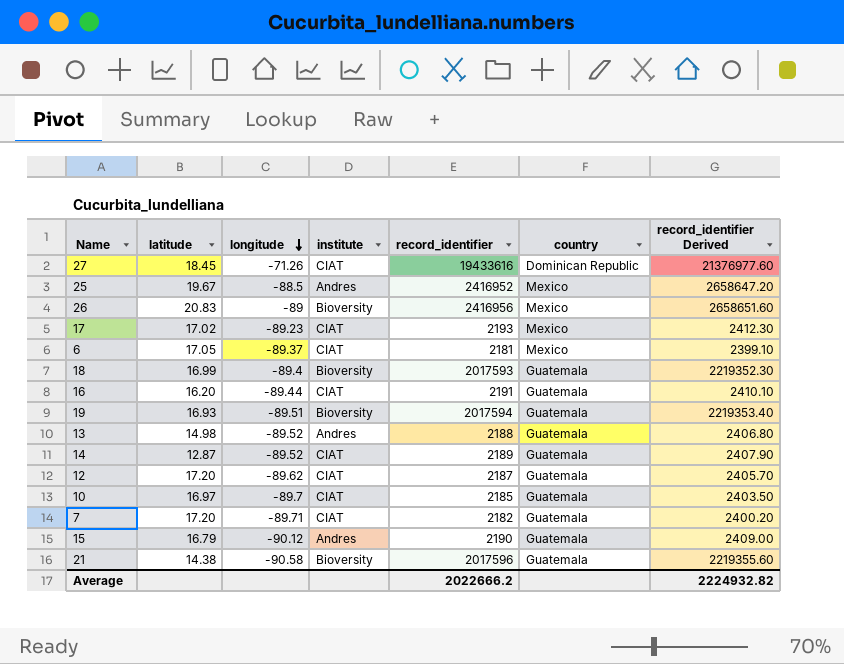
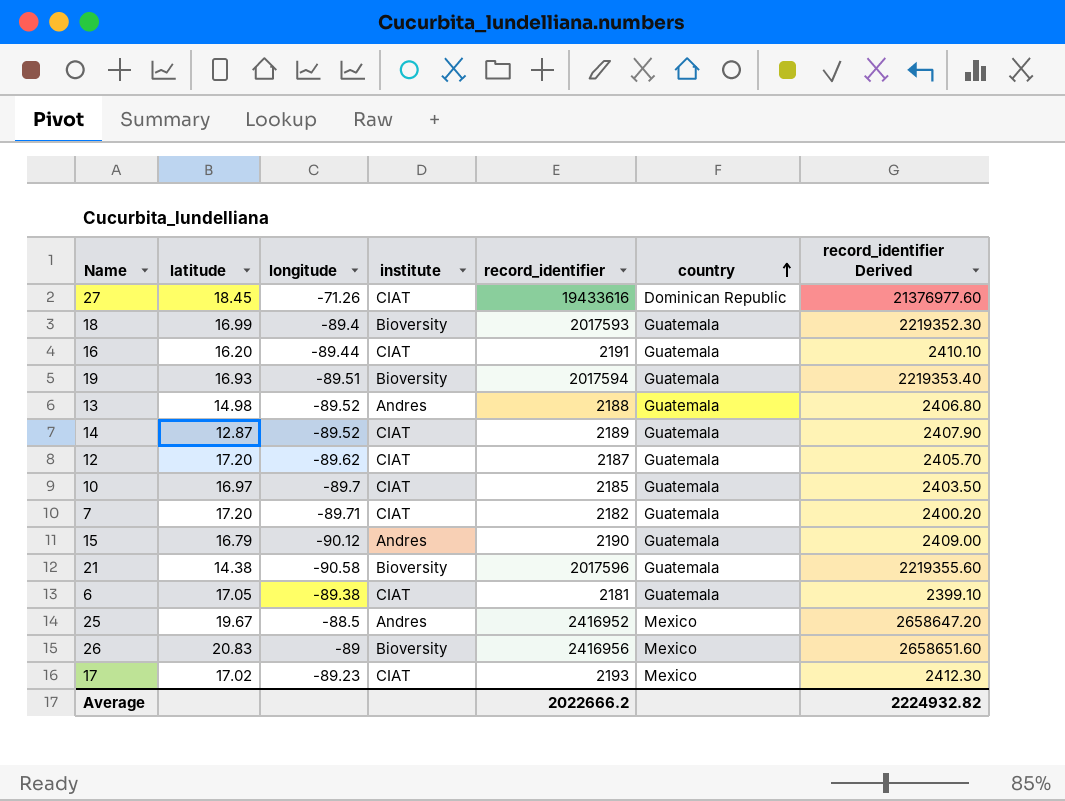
row order: longitude descending -> country ascending
6 | longitude: -89.37 -> -89.38
6 | country: Mexico -> Guatemala

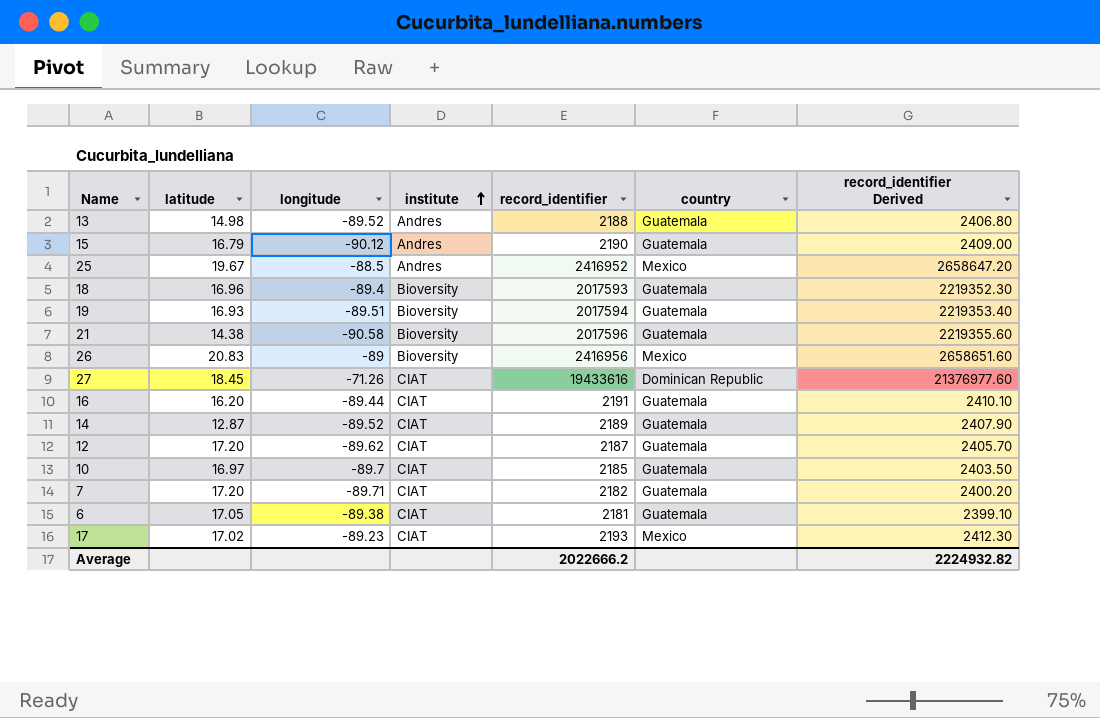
row order: country ascending -> institute ascending
18 | latitude: 16.99 -> 16.96

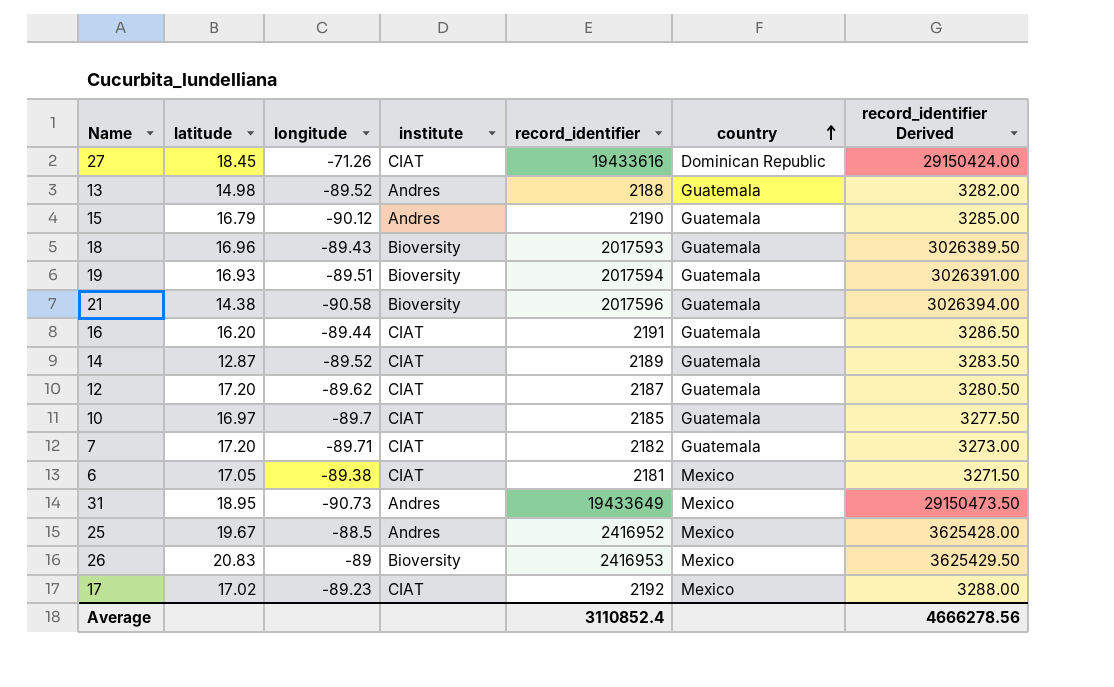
row order: institute ascending -> country ascending
column record_identifier Derived | formula: [record_identifier] * 1.1 -> [record_identifier] * 1.5
18 | longitude: -89.4 -> -89.43
6 | country: Guatemala -> Mexico
row 31: none -> 18.95 | -90.73 | Andres | 19433649 | Mexico | 29150473.50
26 | record_identifier: 2416956 -> 2416953
17 | record_identifier: 2193 -> 2192
Average | record_identifier: 2022666.2 -> 3110852.4
Average | record_identifier Derived: 2224932.82 -> 4666278.56

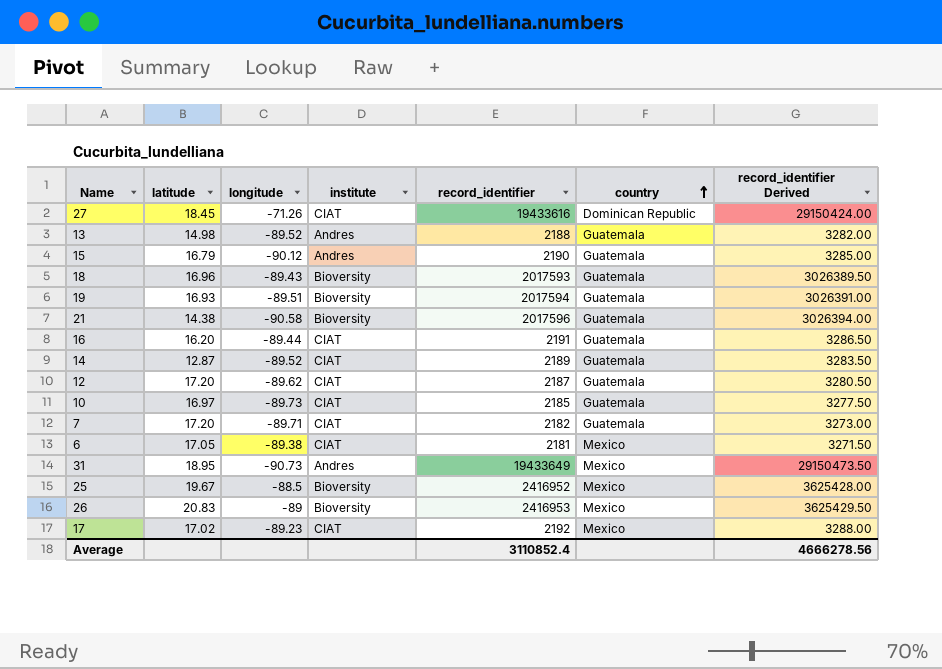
10 | longitude: -89.7 -> -89.73
25 | institute: Andres -> Bioversity

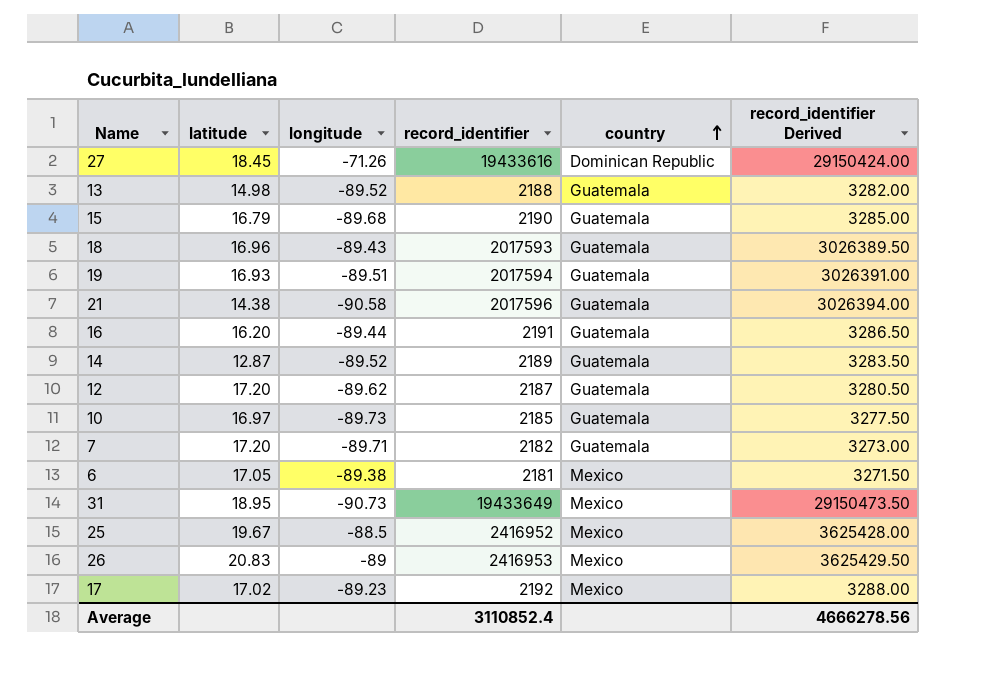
column institute | position: 4 -> none
15 | longitude: -90.12 -> -89.68

